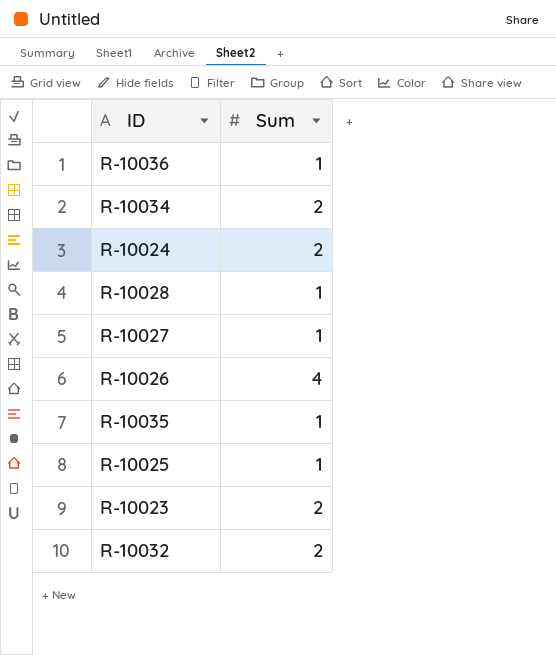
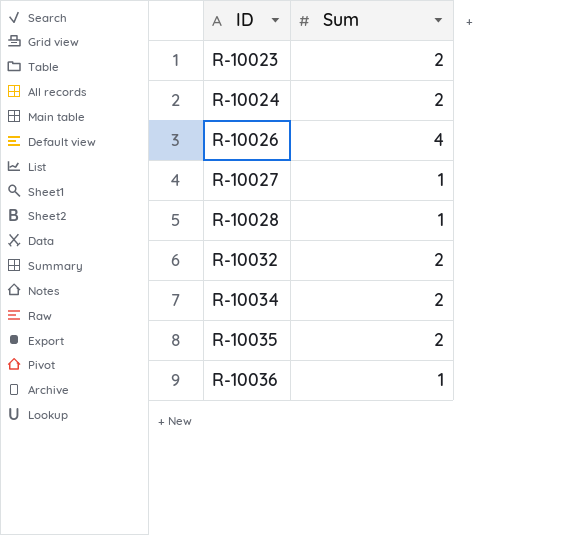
row order: none -> ID ascending
row R-10025: 1 -> none
R-10035 | Sum: 1 -> 2

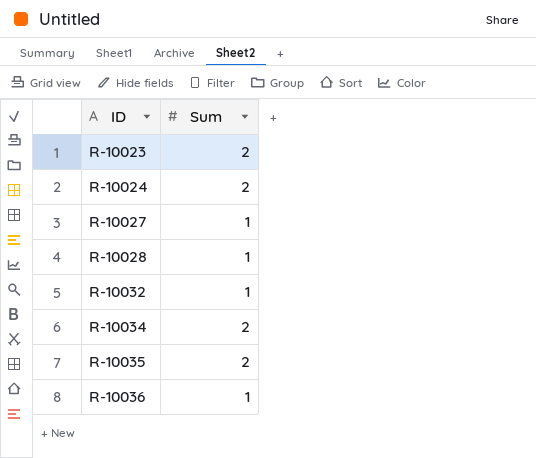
row R-10026: 4 -> none
R-10032 | Sum: 2 -> 1

